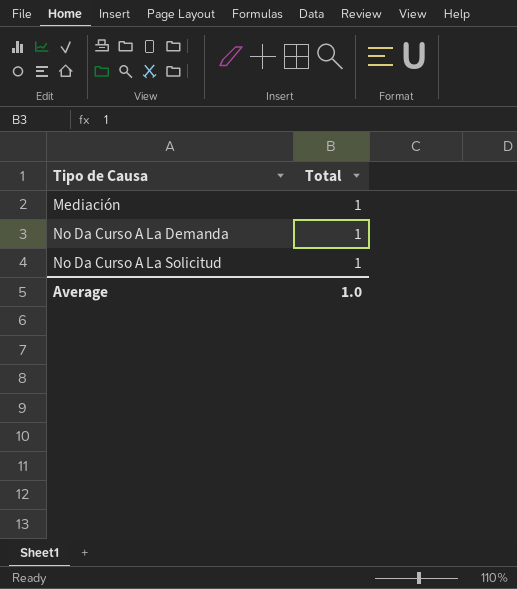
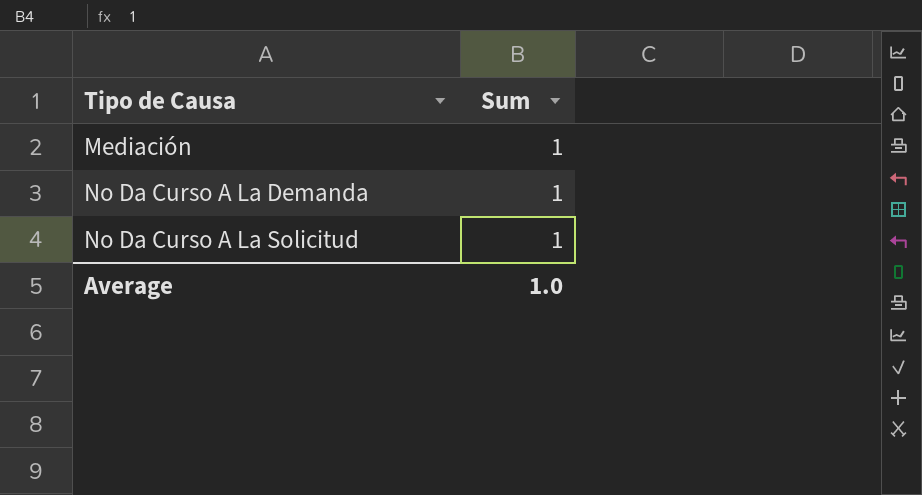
column name: Total -> Sum

